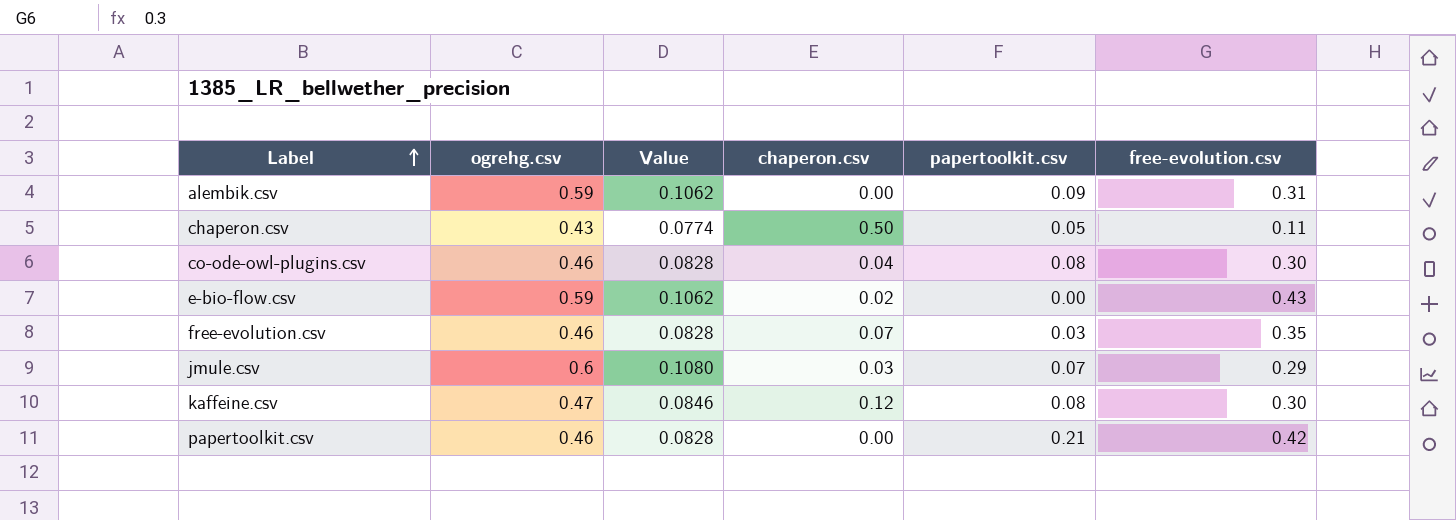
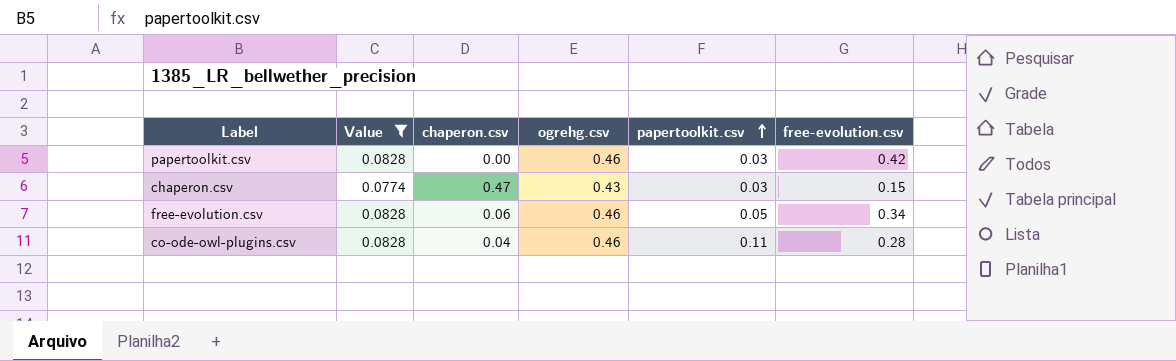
filter: none -> Value <= 0.0828
row order: Label ascending -> papertoolkit.csv ascending
column ogrehg.csv | position: 2 -> 4
papertoolkit.csv | papertoolkit.csv: 0.21 -> 0.03
chaperon.csv | chaperon.csv: 0.50 -> 0.47
chaperon.csv | papertoolkit.csv: 0.05 -> 0.03
chaperon.csv | free-evolution.csv: 0.11 -> 0.15
free-evolution.csv | chaperon.csv: 0.07 -> 0.06
free-evolution.csv | papertoolkit.csv: 0.03 -> 0.05
free-evolution.csv | free-evolution.csv: 0.35 -> 0.34
co-ode-owl-plugins.csv | papertoolkit.csv: 0.08 -> 0.11
co-ode-owl-plugins.csv | free-evolution.csv: 0.30 -> 0.28

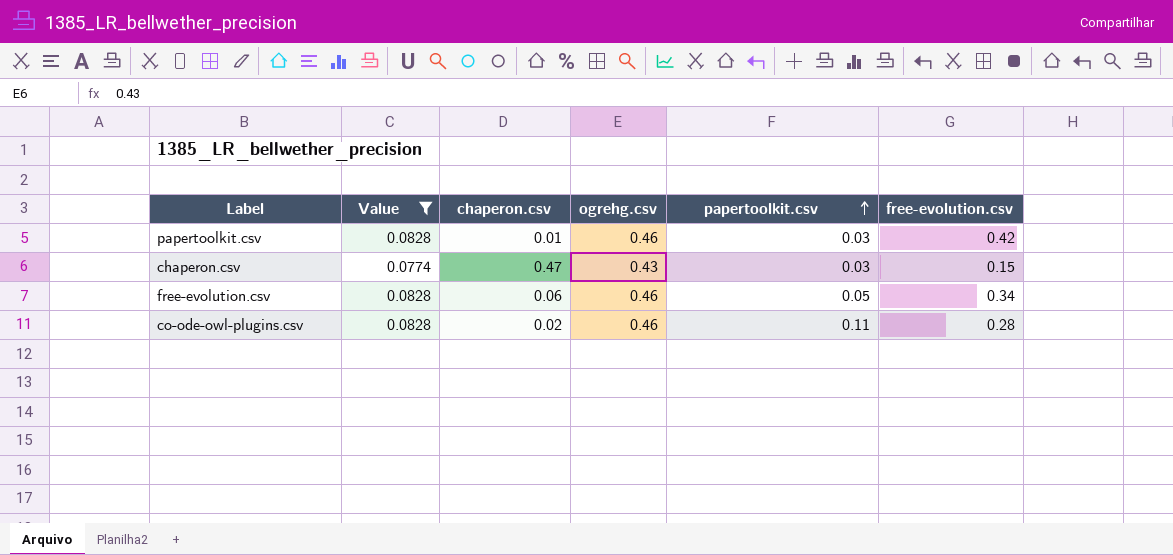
papertoolkit.csv | chaperon.csv: 0.00 -> 0.01
co-ode-owl-plugins.csv | chaperon.csv: 0.04 -> 0.02

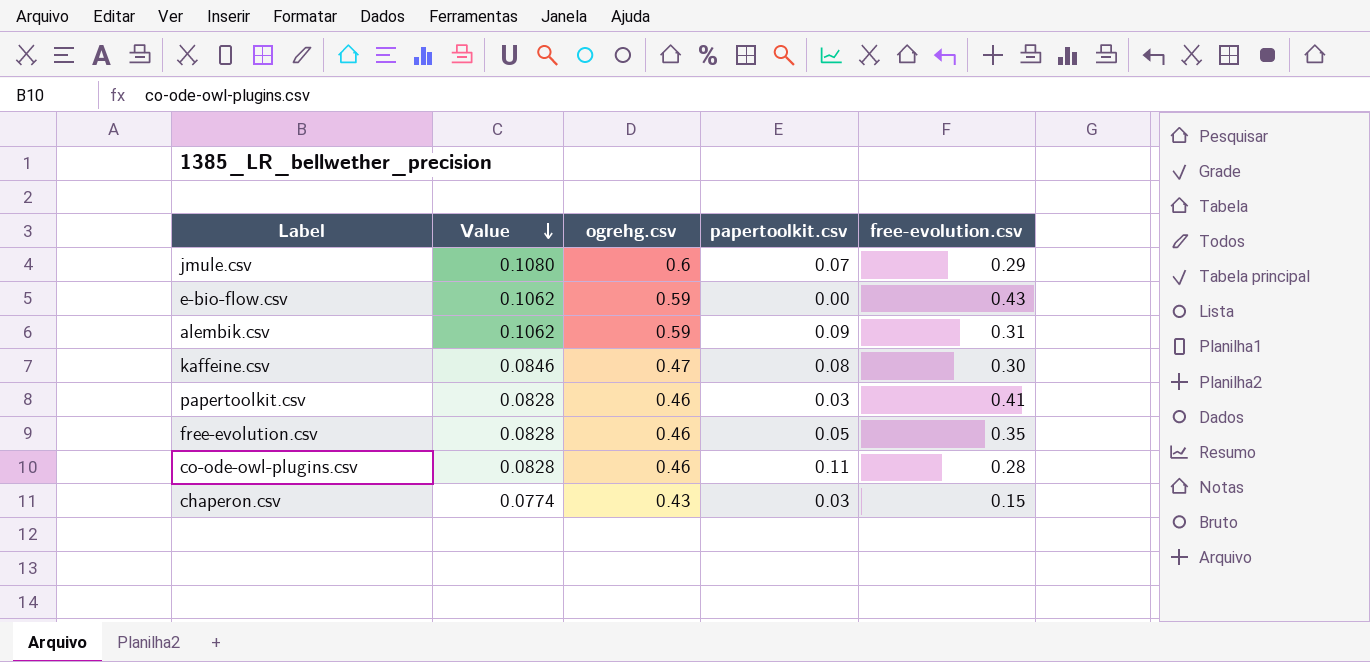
filter: Value <= 0.0828 -> none
row order: papertoolkit.csv ascending -> Value descending
column chaperon.csv | position: 3 -> none
papertoolkit.csv | free-evolution.csv: 0.42 -> 0.41
free-evolution.csv | free-evolution.csv: 0.34 -> 0.35

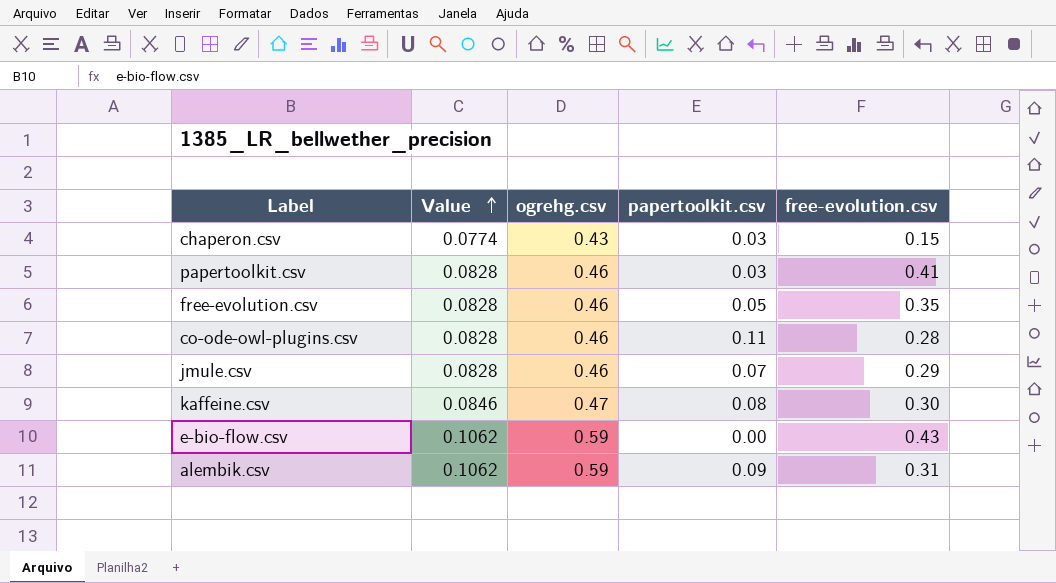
row order: Value descending -> Value ascending
jmule.csv | Value: 0.1080 -> 0.0828
jmule.csv | ogrehg.csv: 0.6 -> 0.46

